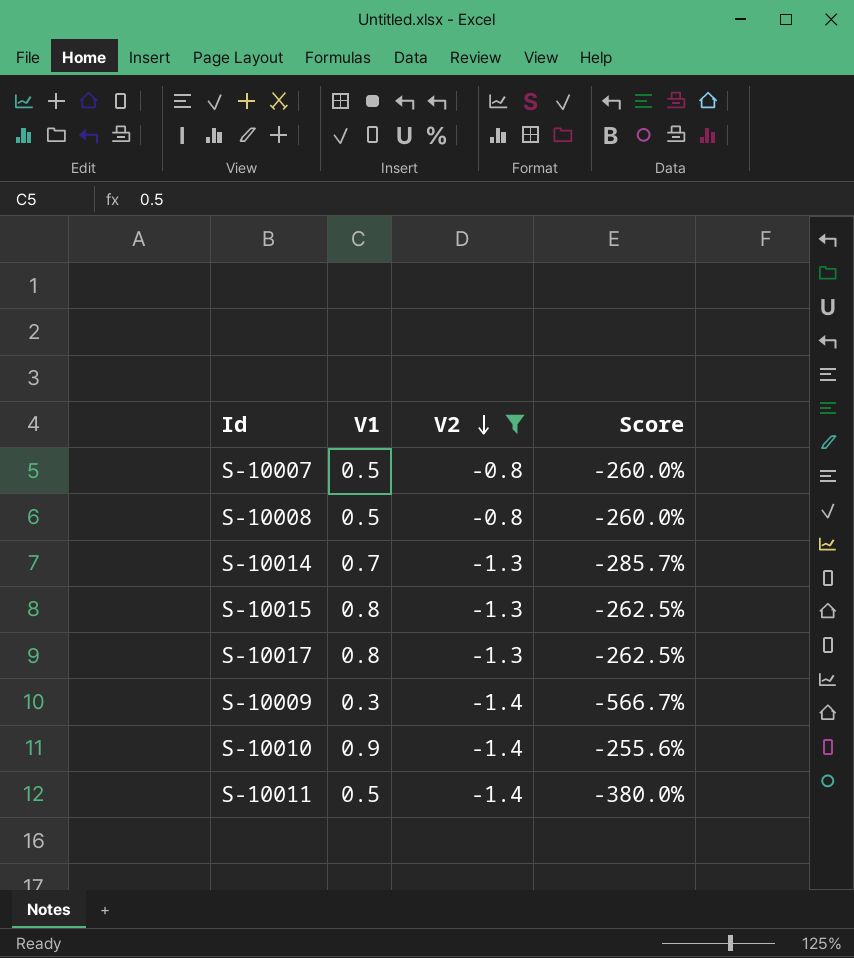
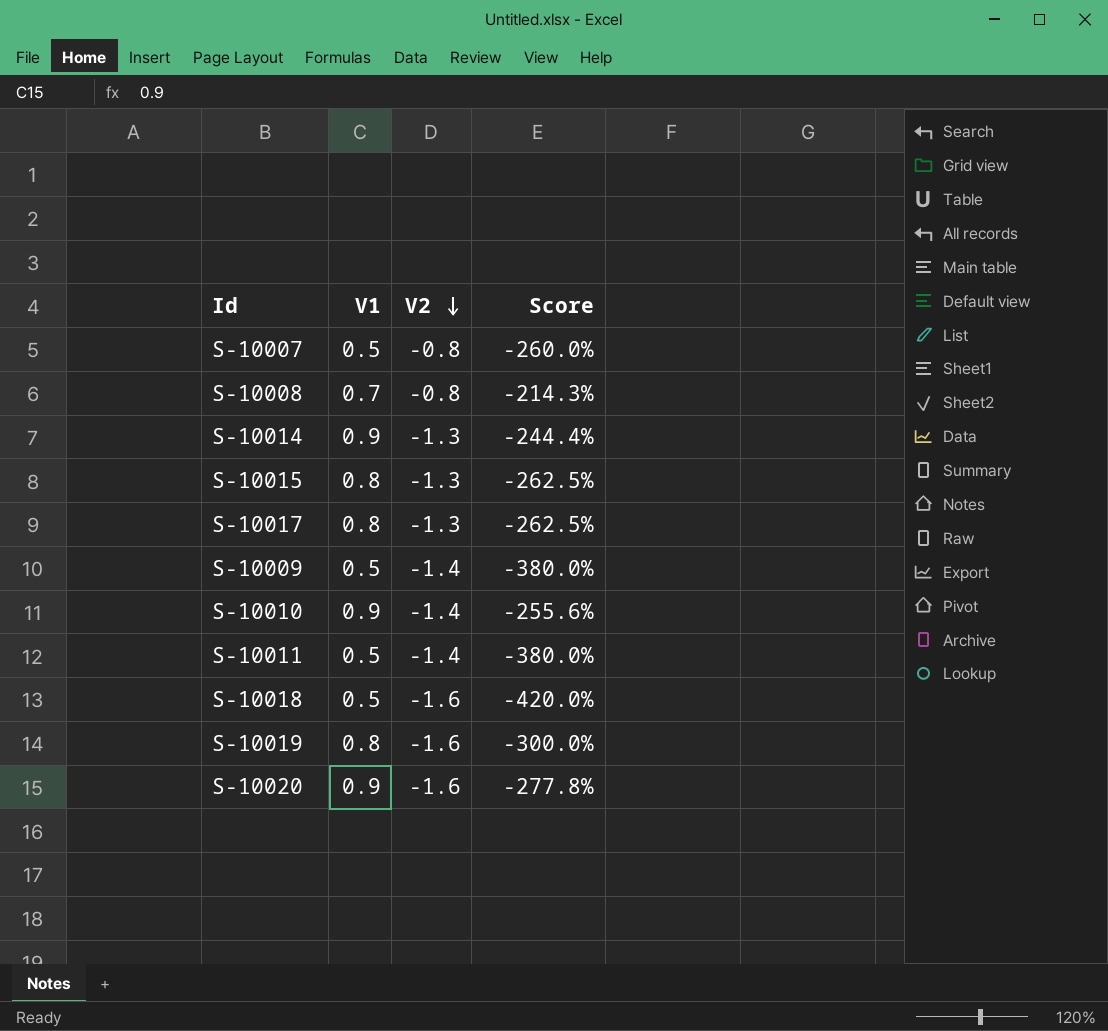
filter: V2 != -1.6 -> none
S-10008 | V1: 0.5 -> 0.7
S-10008 | Score: -260.0% -> -214.3%
S-10014 | V1: 0.7 -> 0.9
S-10014 | Score: -285.7% -> -244.4%
S-10009 | V1: 0.3 -> 0.5
S-10009 | Score: -566.7% -> -380.0%

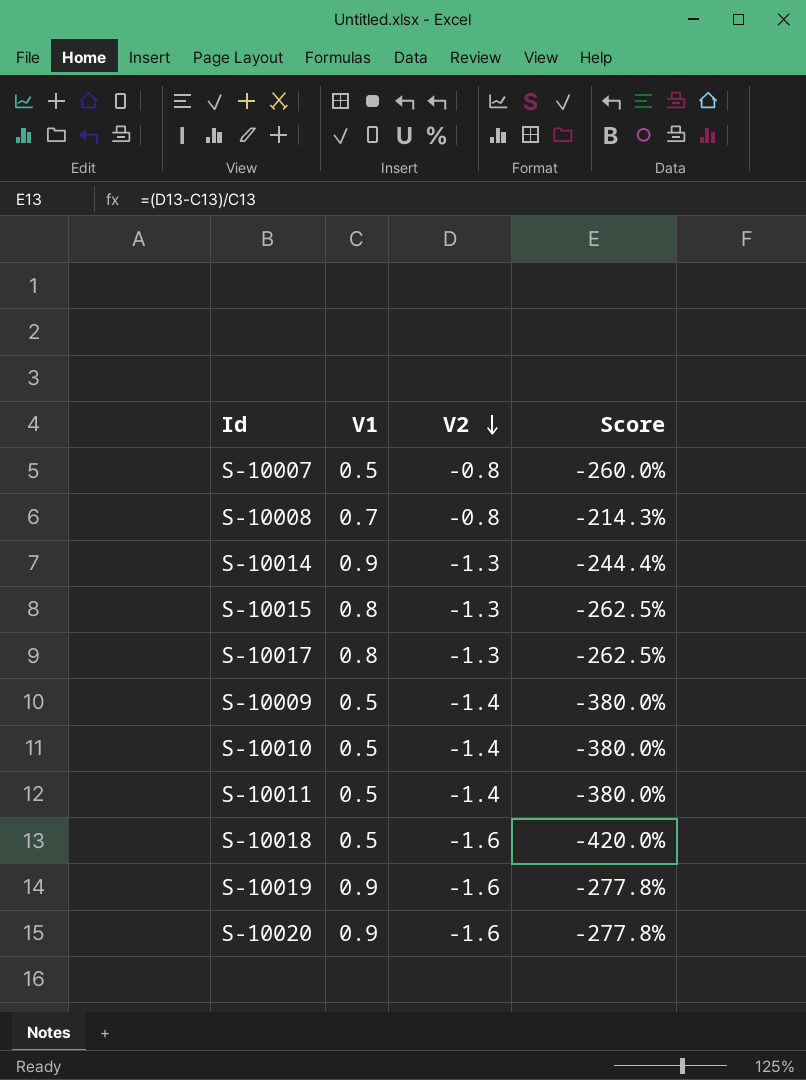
S-10010 | V1: 0.9 -> 0.5
S-10010 | Score: -255.6% -> -380.0%
S-10019 | V1: 0.8 -> 0.9
S-10019 | Score: -300.0% -> -277.8%

